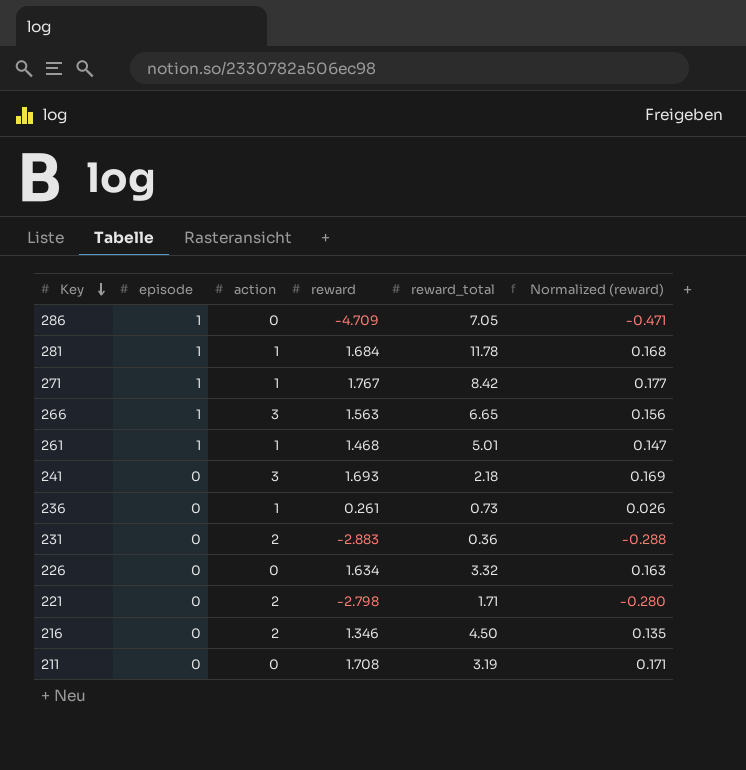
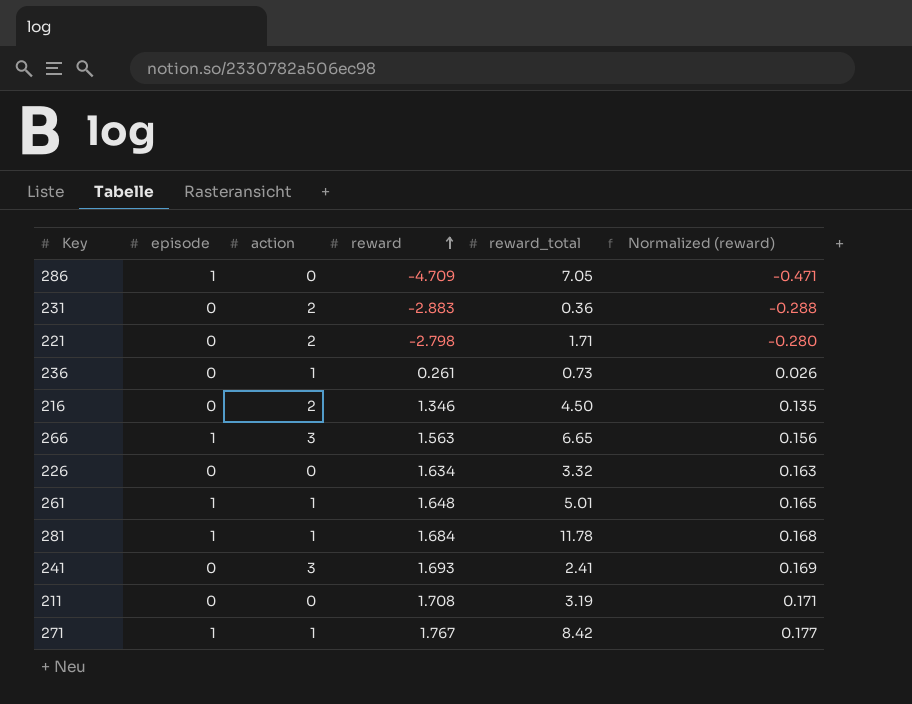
row order: Key descending -> reward ascending
261 | reward: 1.468 -> 1.648
261 | Normalized (reward): 0.147 -> 0.165
241 | reward_total: 2.18 -> 2.41

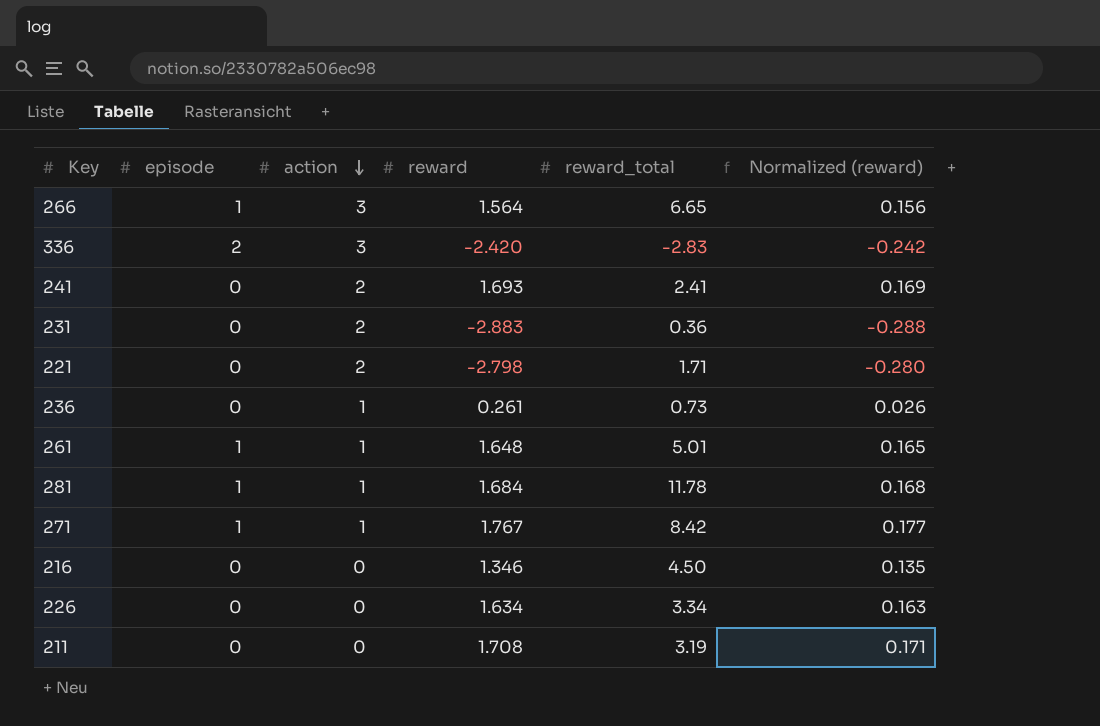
row order: reward ascending -> action descending
row 286: 1 | 0 | -4.709 | 7.05 | -0.471 -> none
266 | reward: 1.563 -> 1.564
row 336: none -> 2 | 3 | -2.420 | -2.83 | -0.242
241 | action: 3 -> 2
216 | action: 2 -> 0
226 | reward_total: 3.32 -> 3.34

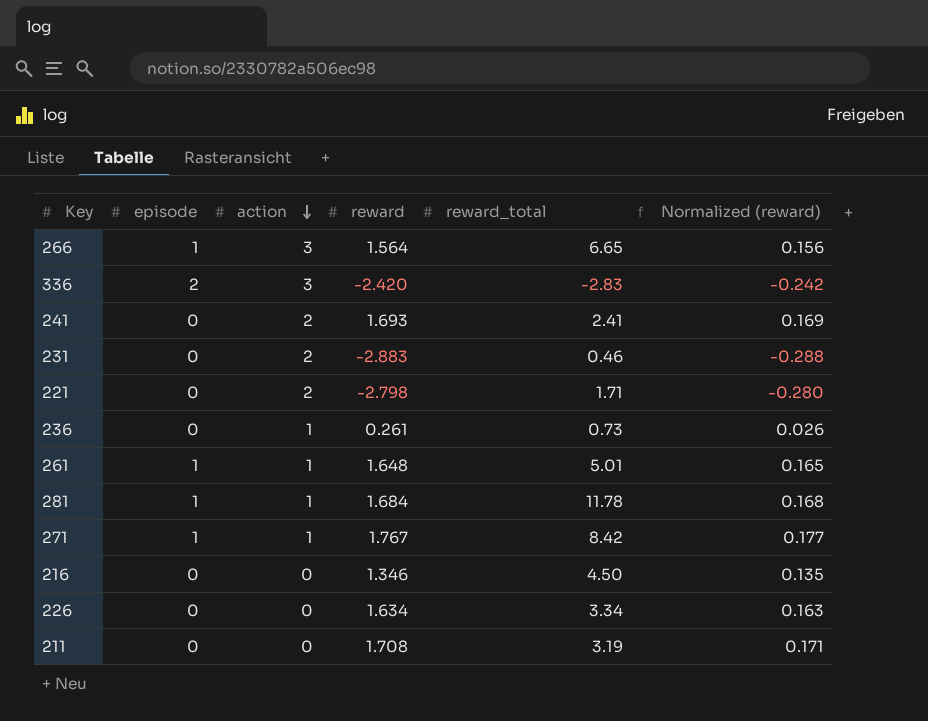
231 | reward_total: 0.36 -> 0.46

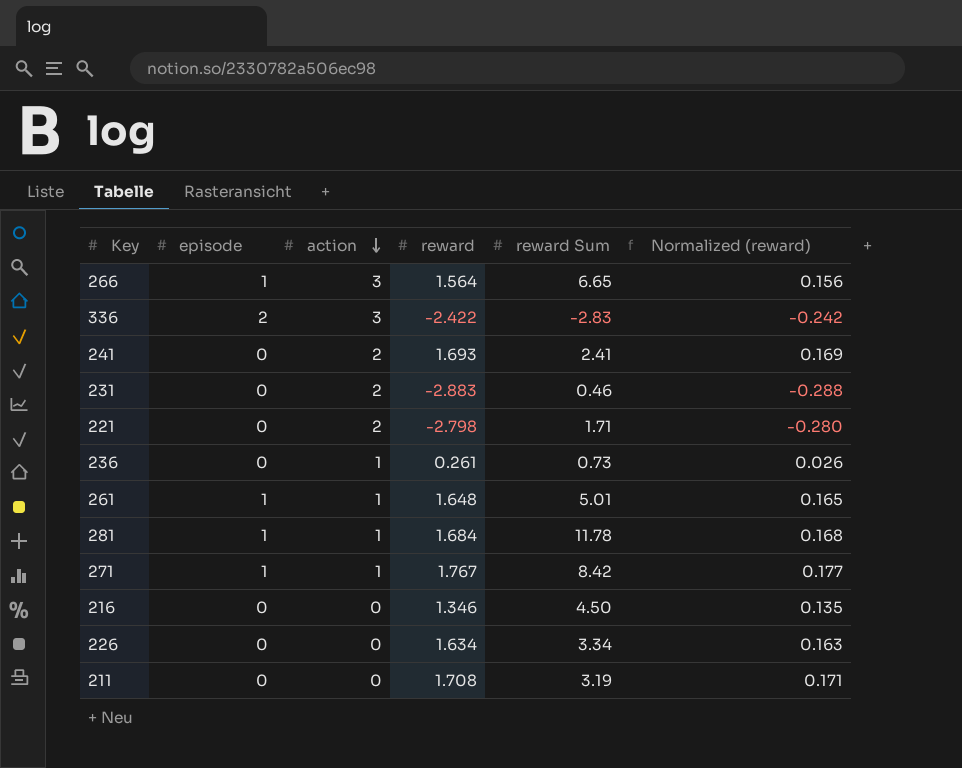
column name: reward_total -> reward Sum
336 | reward: -2.420 -> -2.422

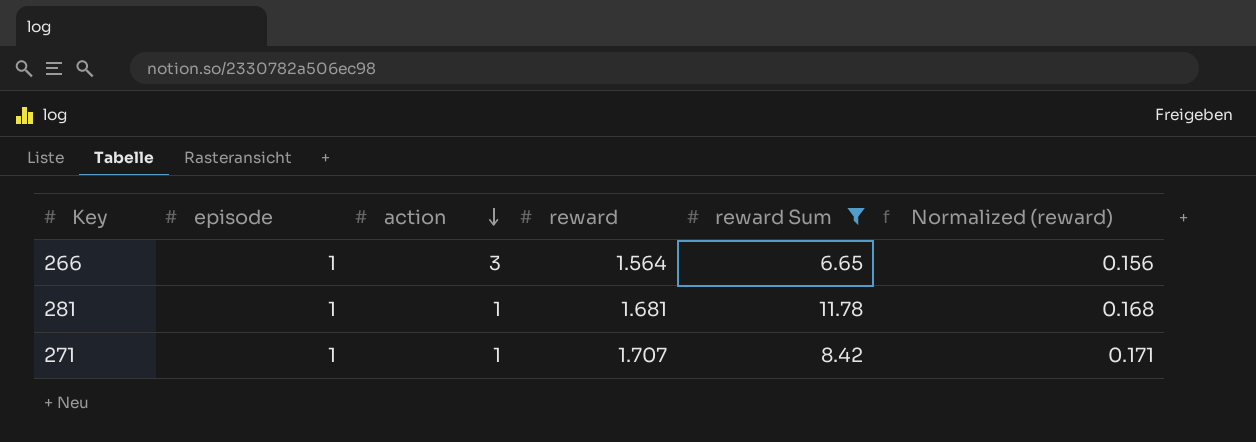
filter: none -> reward Sum >= 6.65
281 | reward: 1.684 -> 1.681
271 | reward: 1.767 -> 1.707
271 | Normalized (reward): 0.177 -> 0.171

